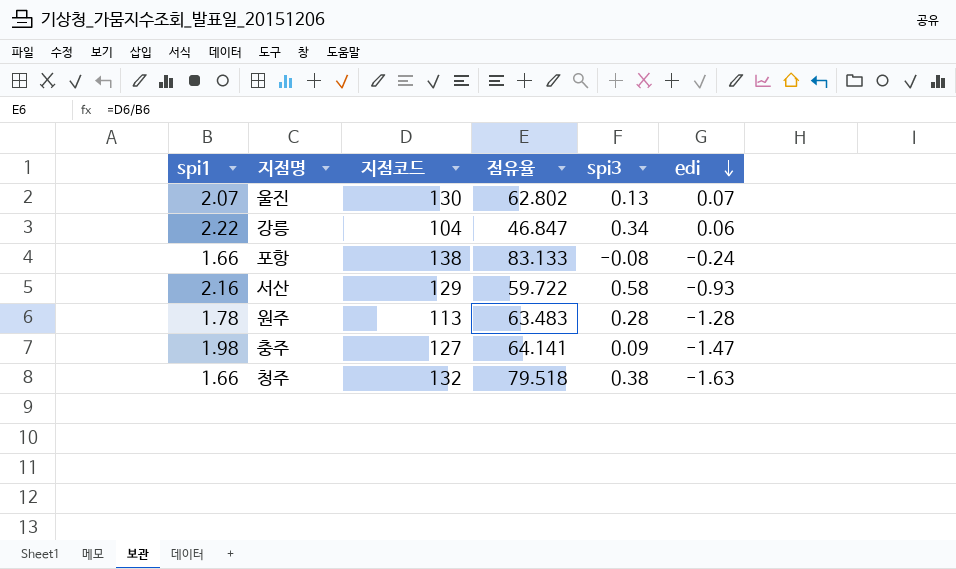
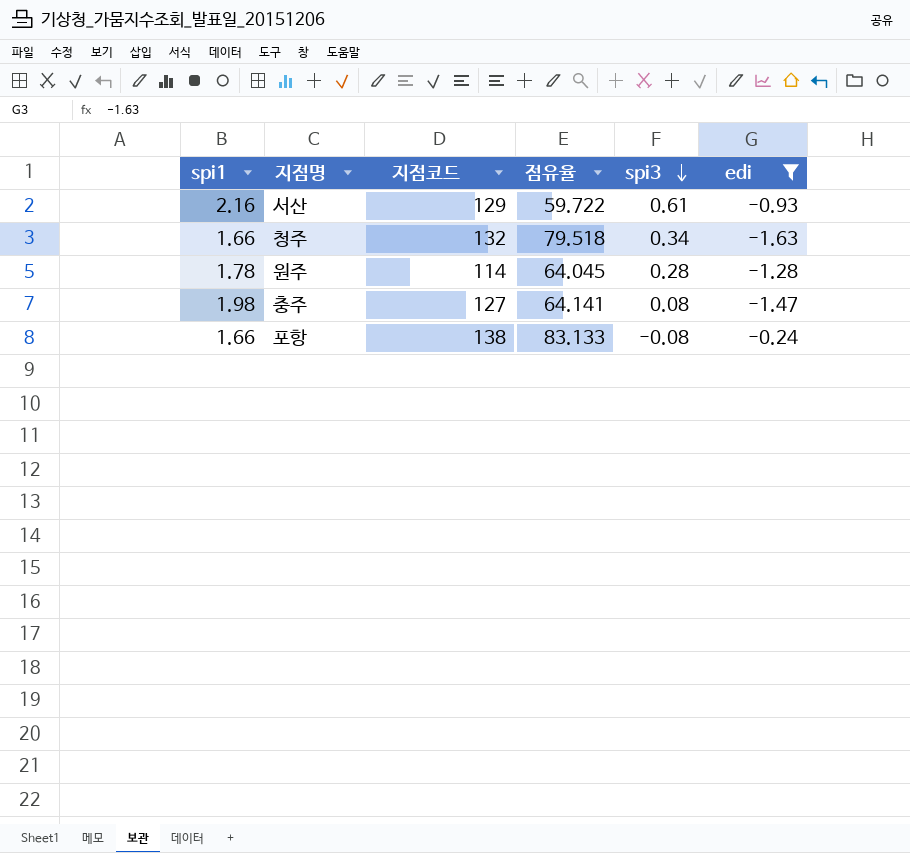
filter: none -> edi <= -0.24
row order: edi descending -> spi3 descending
서산 | spi3: 0.58 -> 0.61
청주 | spi3: 0.38 -> 0.34
원주 | 지점코드: 113 -> 114
원주 | 점유율: 63.483 -> 64.045
충주 | spi3: 0.09 -> 0.08

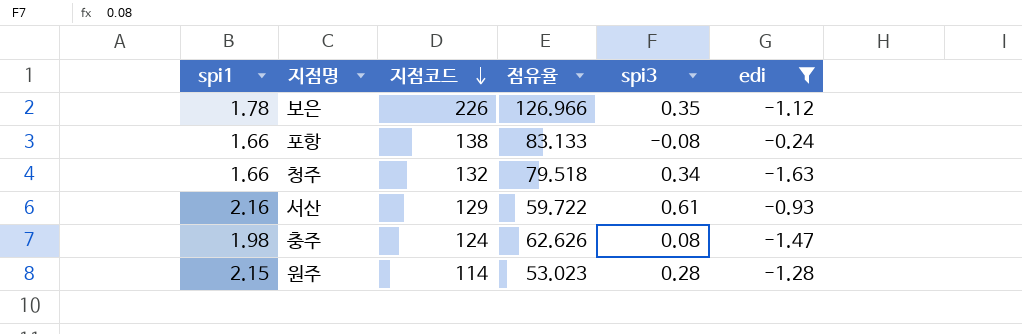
row order: spi3 descending -> 지점코드 descending
row 보은: none -> 1.78 | 226 | 126.966 | 0.35 | -1.12
충주 | 지점코드: 127 -> 124
충주 | 점유율: 64.141 -> 62.626
원주 | spi1: 1.78 -> 2.15
원주 | 점유율: 64.045 -> 53.023

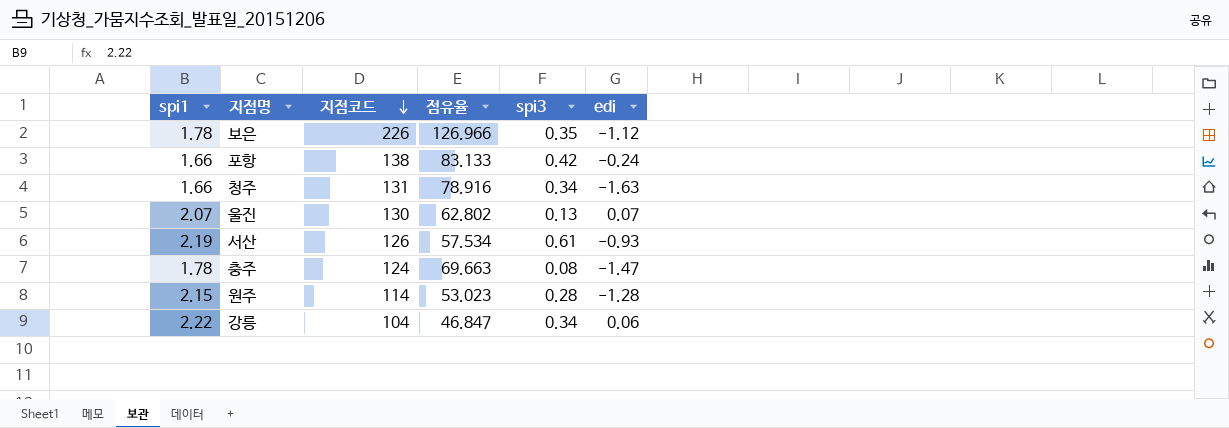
filter: edi <= -0.24 -> none
포항 | spi3: -0.08 -> 0.42
청주 | 지점코드: 132 -> 131
청주 | 점유율: 79.518 -> 78.916
서산 | spi1: 2.16 -> 2.19
서산 | 지점코드: 129 -> 126
서산 | 점유율: 59.722 -> 57.534
충주 | spi1: 1.98 -> 1.78
충주 | 점유율: 62.626 -> 69.663

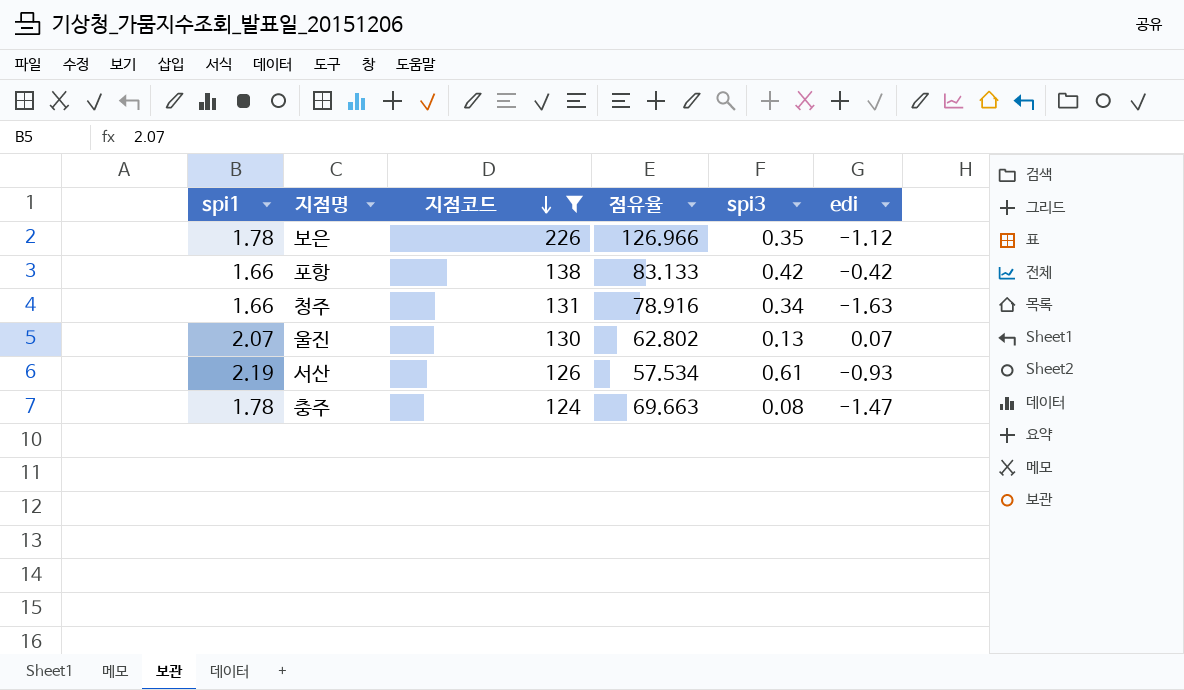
filter: none -> 지점코드 >= 124
포항 | edi: -0.24 -> -0.42

